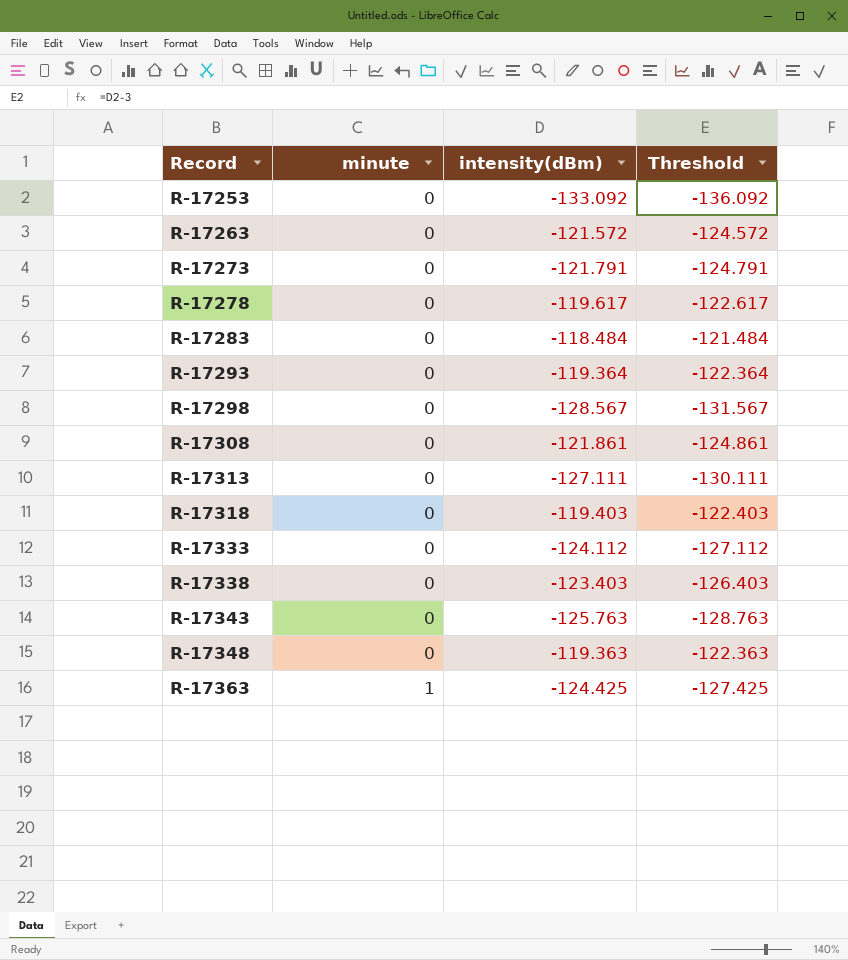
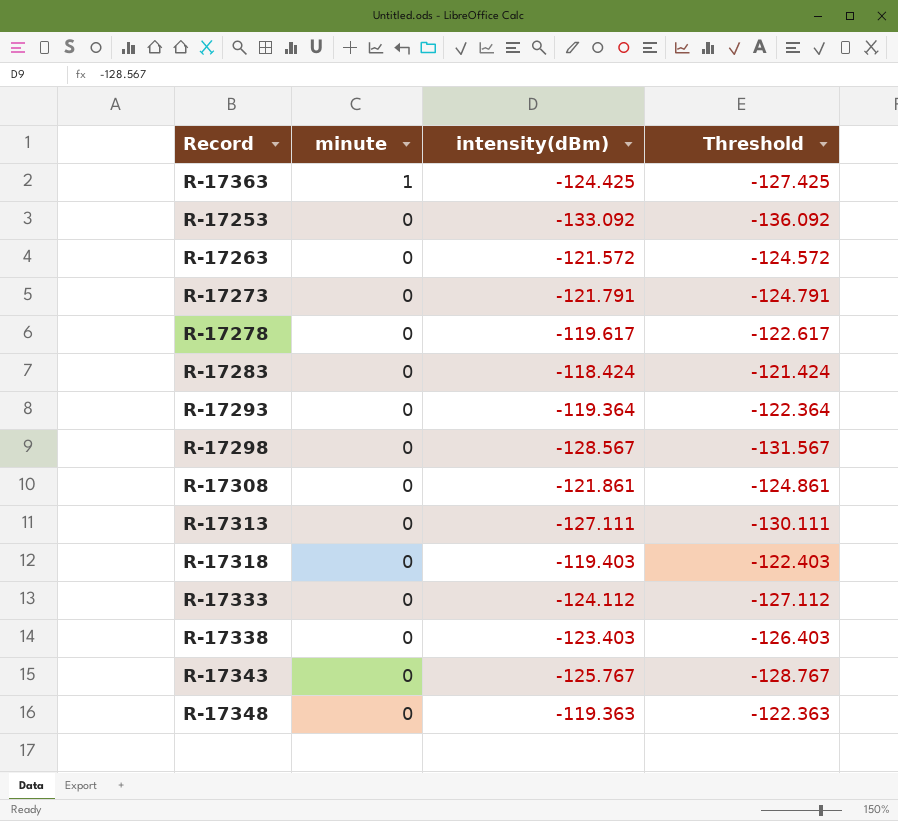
row order: Record ascending -> minute descending
R-17283 | intensity(dBm): -118.484 -> -118.424
R-17283 | Threshold: -121.484 -> -121.424
R-17343 | intensity(dBm): -125.763 -> -125.767
R-17343 | Threshold: -128.763 -> -128.767

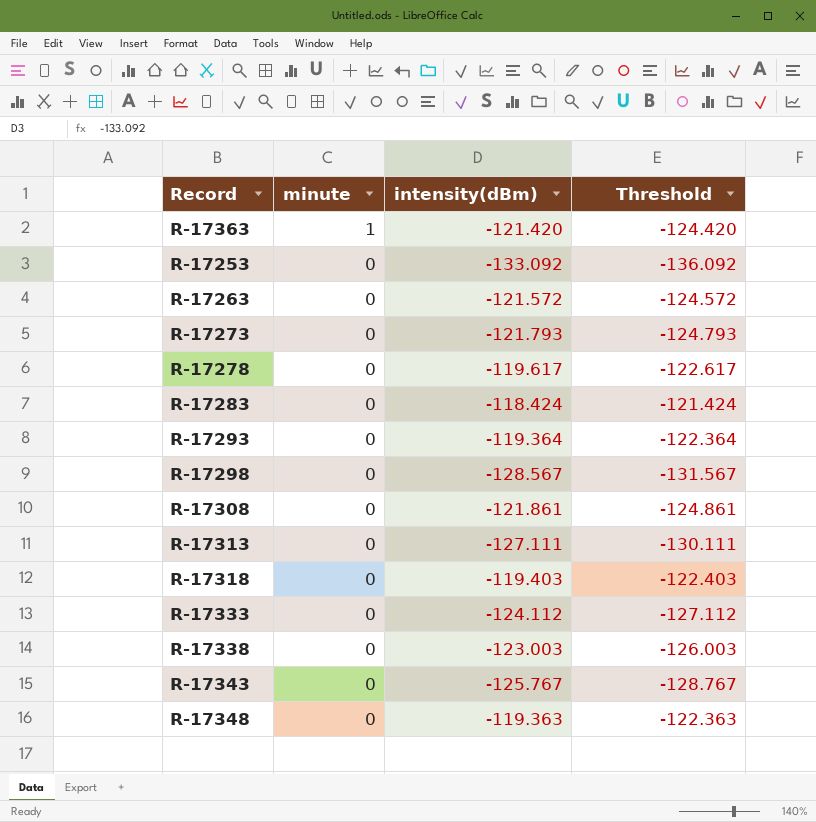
R-17363 | intensity(dBm): -124.425 -> -121.420
R-17363 | Threshold: -127.425 -> -124.420
R-17273 | intensity(dBm): -121.791 -> -121.793
R-17273 | Threshold: -124.791 -> -124.793
R-17338 | intensity(dBm): -123.403 -> -123.003
R-17338 | Threshold: -126.403 -> -126.003

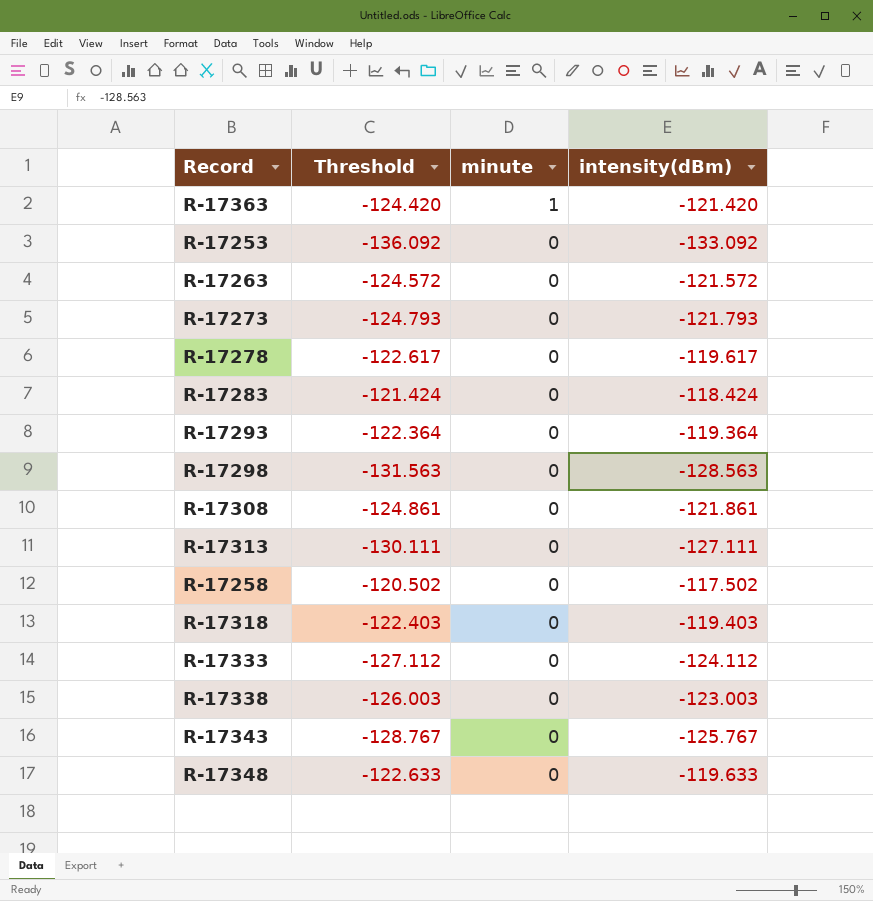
column Threshold | position: 4 -> 2
R-17298 | Threshold: -131.567 -> -131.563
R-17298 | intensity(dBm): -128.567 -> -128.563
row R-17258: none -> -120.502 | 0 | -117.502
R-17348 | Threshold: -122.363 -> -122.633
R-17348 | intensity(dBm): -119.363 -> -119.633

